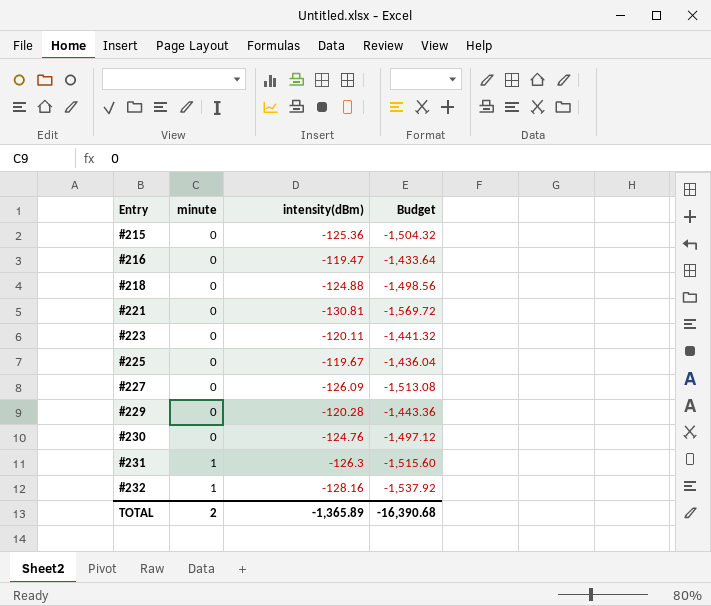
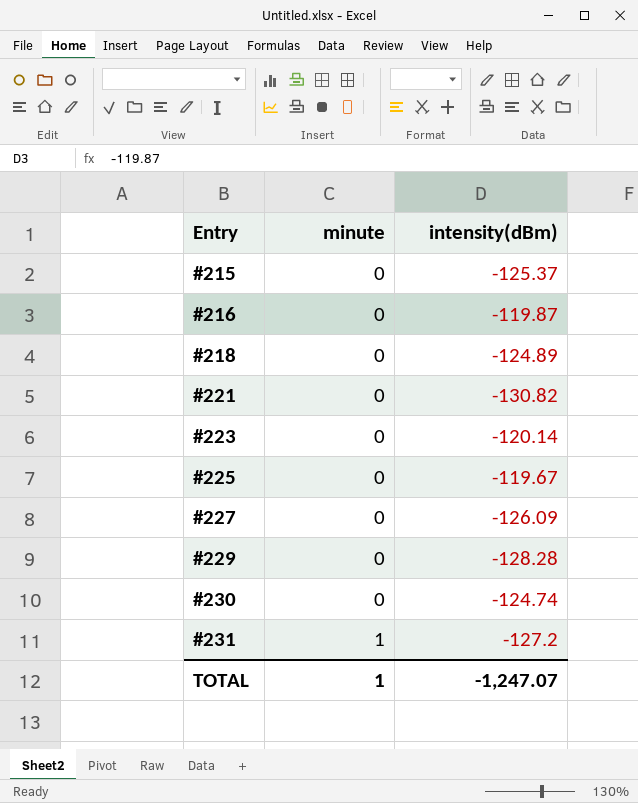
column Budget | formula: [intensity(dBm)] * 12 -> none
row #232: 1 | -128.16 | -1,537.92 -> none
#215 | intensity(dBm): -125.36 -> -125.37
#216 | intensity(dBm): -119.47 -> -119.87
#218 | intensity(dBm): -124.88 -> -124.89
#221 | intensity(dBm): -130.81 -> -130.82
#223 | intensity(dBm): -120.11 -> -120.14
#229 | intensity(dBm): -120.28 -> -128.28
#230 | intensity(dBm): -124.76 -> -124.74
#231 | intensity(dBm): -126.3 -> -127.2
TOTAL | minute: 2 -> 1
TOTAL | intensity(dBm): -1,365.89 -> -1,247.07

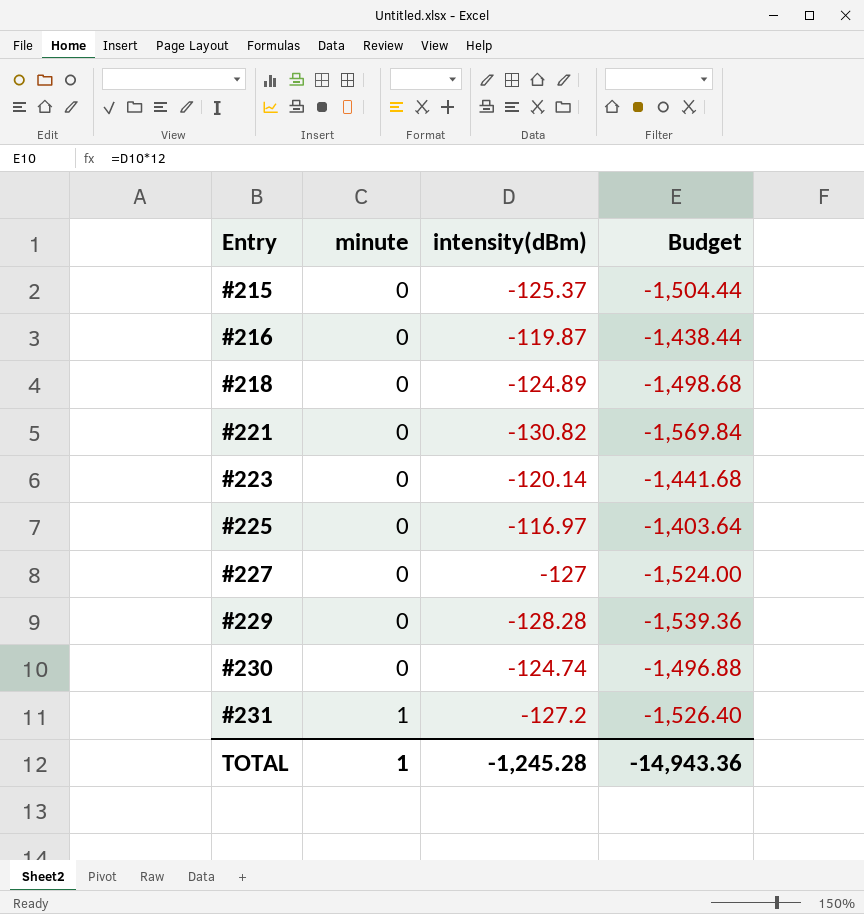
column Budget | formula: none -> [intensity(dBm)] * 12
#225 | intensity(dBm): -119.67 -> -116.97
#227 | intensity(dBm): -126.09 -> -127
TOTAL | intensity(dBm): -1,247.07 -> -1,245.28

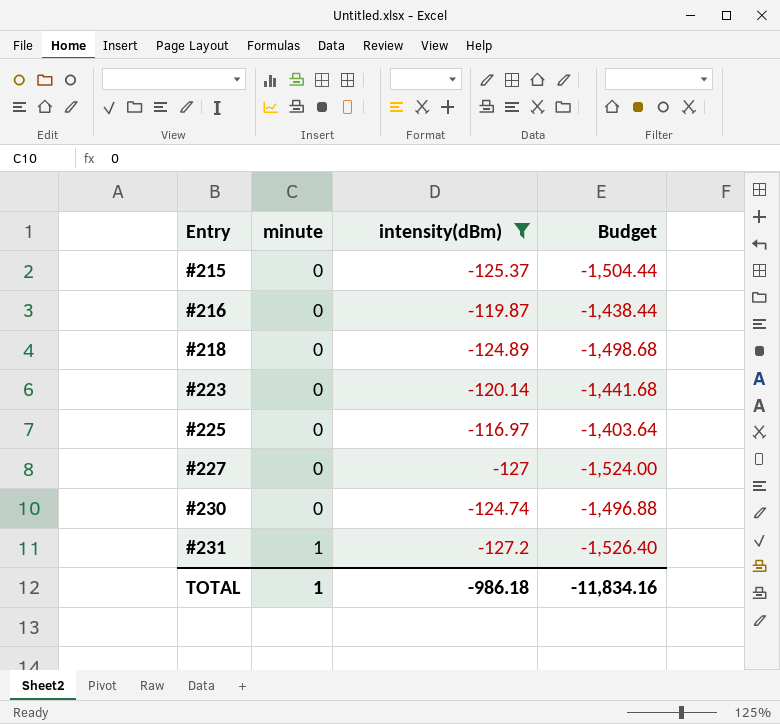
filter: none -> intensity(dBm) >= -127.2
TOTAL | intensity(dBm): -1,245.28 -> -986.18
TOTAL | Budget: -14,943.36 -> -11,834.16

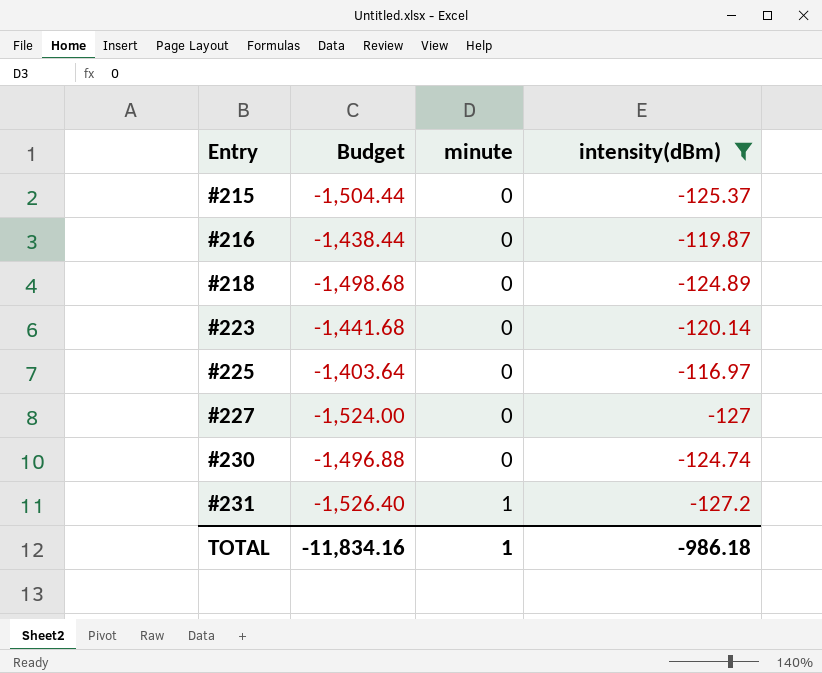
column Budget | position: 4 -> 2

